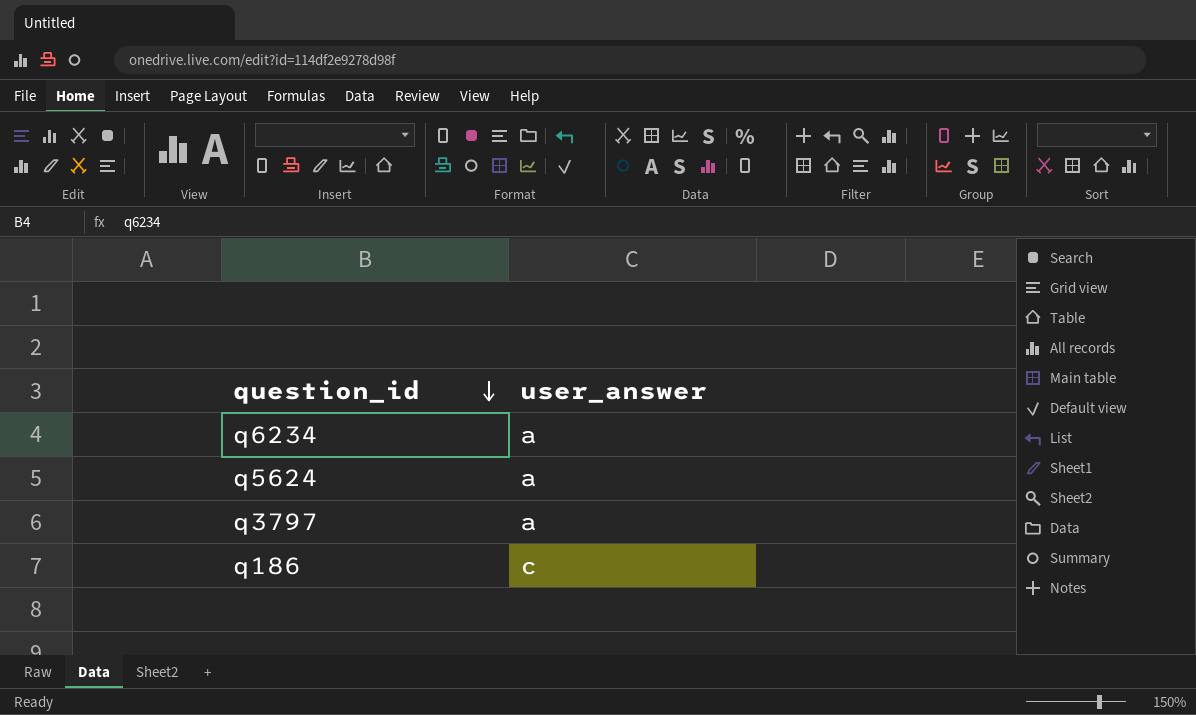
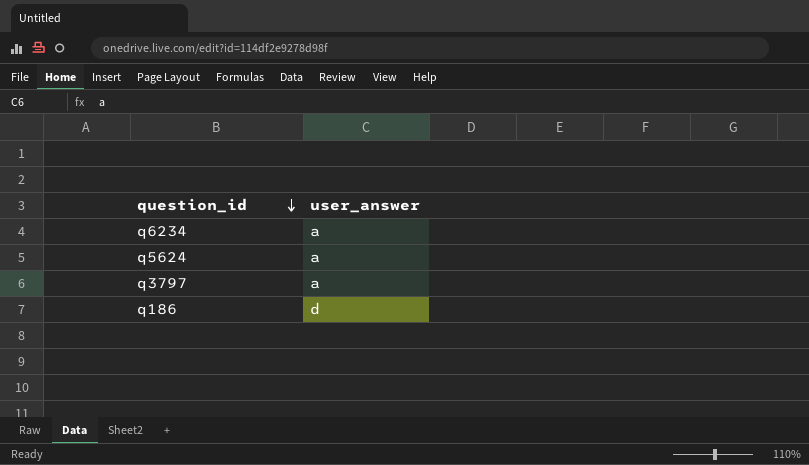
q186 | user_answer: c -> d

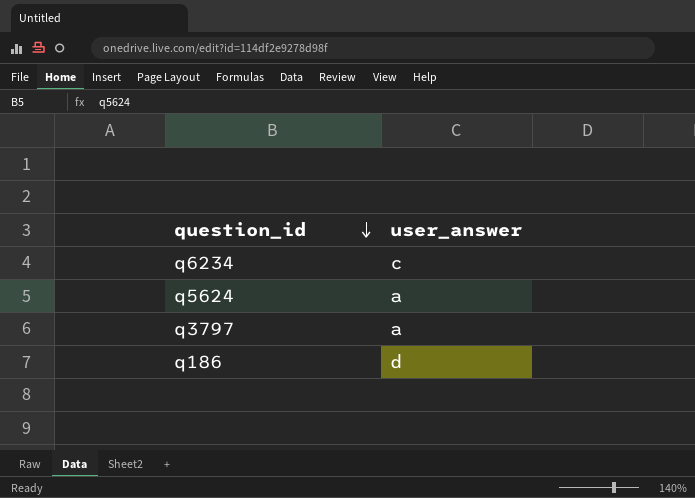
q6234 | user_answer: a -> c

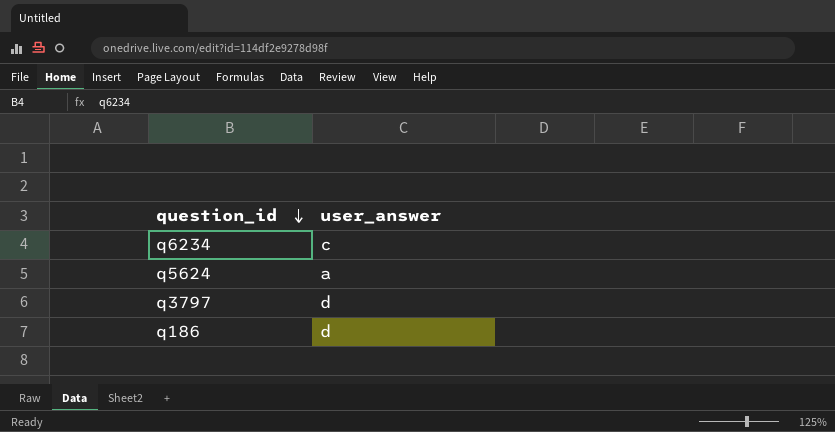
q3797 | user_answer: a -> d

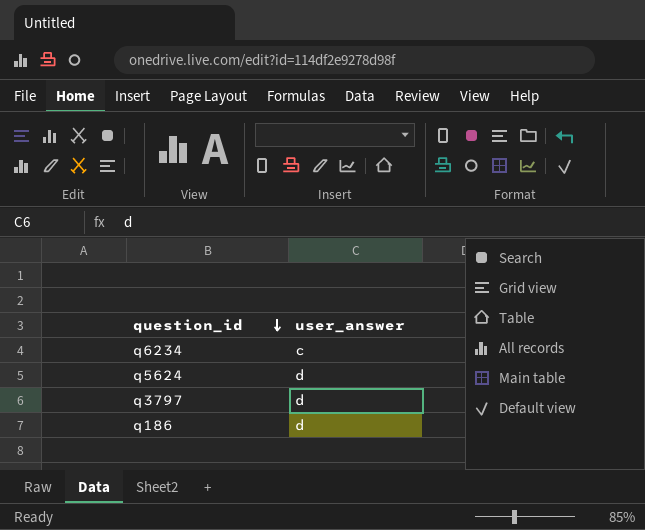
q5624 | user_answer: a -> d

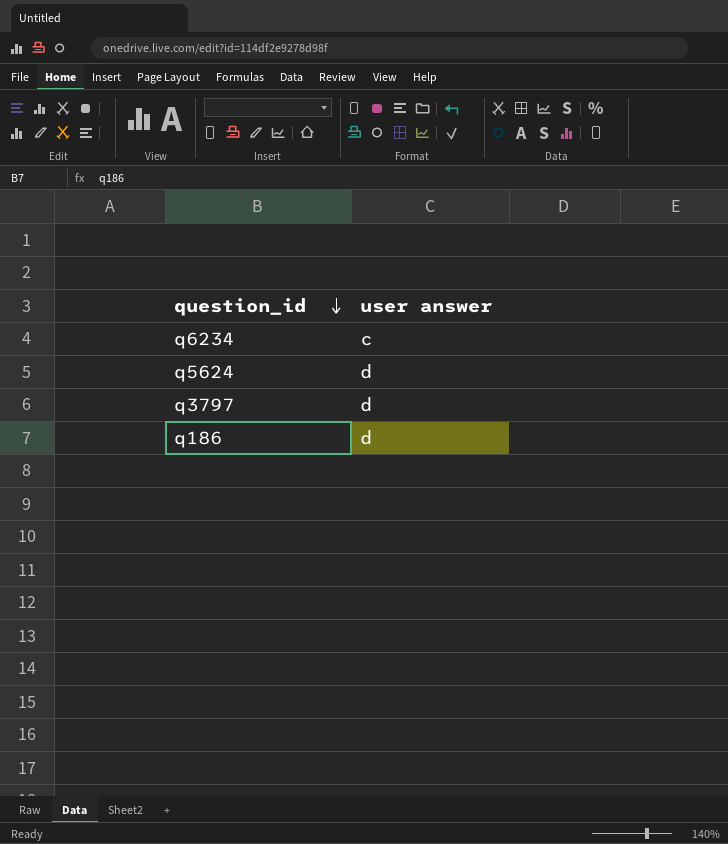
column name: user_answer -> user answer

